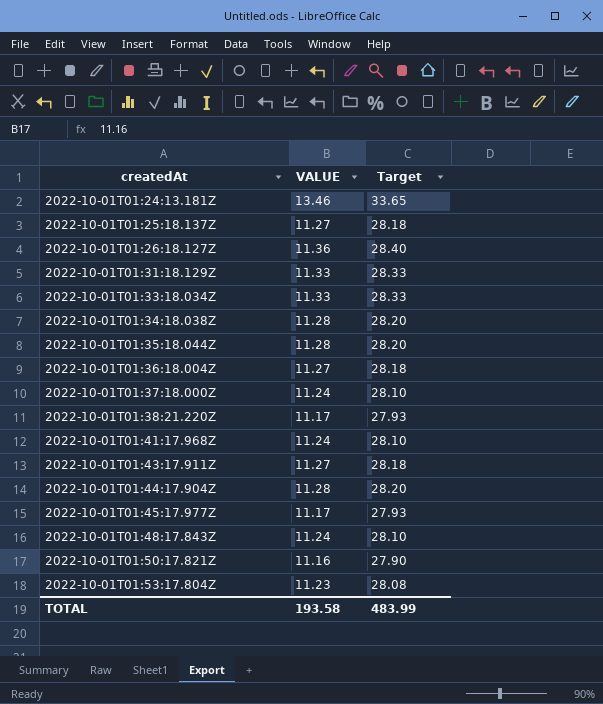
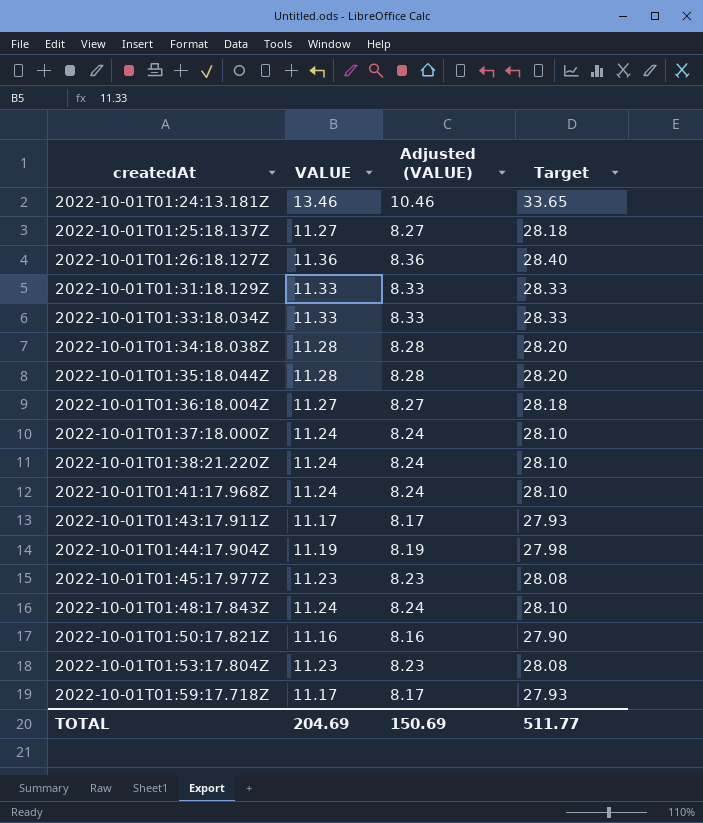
column Adjusted (VALUE) | formula: none -> [VALUE] - 3
2022-10-01T01:38:21.220Z | VALUE: 11.17 -> 11.24
2022-10-01T01:38:21.220Z | Target: 27.93 -> 28.10
2022-10-01T01:43:17.911Z | VALUE: 11.27 -> 11.17
2022-10-01T01:43:17.911Z | Target: 28.18 -> 27.93
2022-10-01T01:44:17.904Z | VALUE: 11.28 -> 11.19
2022-10-01T01:44:17.904Z | Target: 28.20 -> 27.98
2022-10-01T01:45:17.977Z | VALUE: 11.17 -> 11.23
2022-10-01T01:45:17.977Z | Target: 27.93 -> 28.08
row 2022-10-01T01:59:17.718Z: none -> 11.17 | 8.17 | 27.93
TOTAL | VALUE: 193.58 -> 204.69
TOTAL | Target: 483.99 -> 511.77

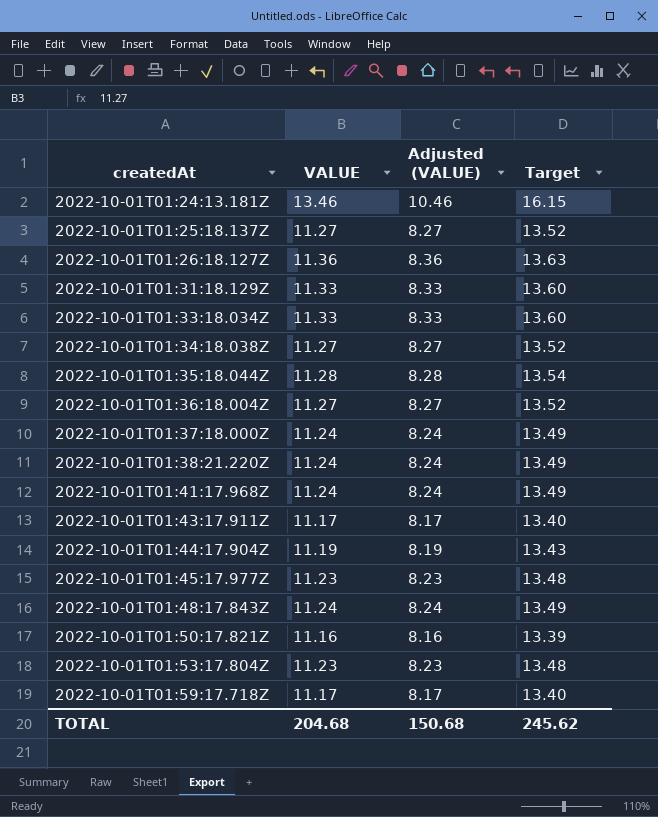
column Target | formula: [VALUE] * 2.5 -> [VALUE] * 1.2
2022-10-01T01:34:18.038Z | VALUE: 11.28 -> 11.27
2022-10-01T01:34:18.038Z | Adjusted (VALUE): 8.28 -> 8.27
TOTAL | VALUE: 204.69 -> 204.68
TOTAL | Adjusted (VALUE): 150.69 -> 150.68
TOTAL | Target: 511.77 -> 245.62

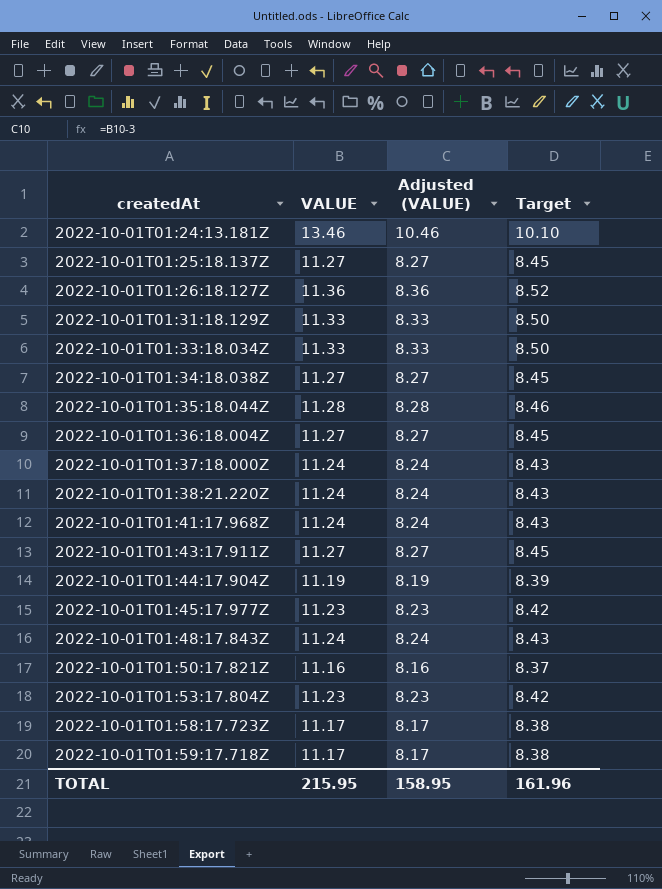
column Target | formula: [VALUE] * 1.2 -> [VALUE] * 0.75
2022-10-01T01:43:17.911Z | VALUE: 11.17 -> 11.27
2022-10-01T01:43:17.911Z | Adjusted (VALUE): 8.17 -> 8.27
row 2022-10-01T01:58:17.723Z: none -> 11.17 | 8.17 | 8.38
TOTAL | VALUE: 204.68 -> 215.95
TOTAL | Adjusted (VALUE): 150.68 -> 158.95
TOTAL | Target: 245.62 -> 161.96

